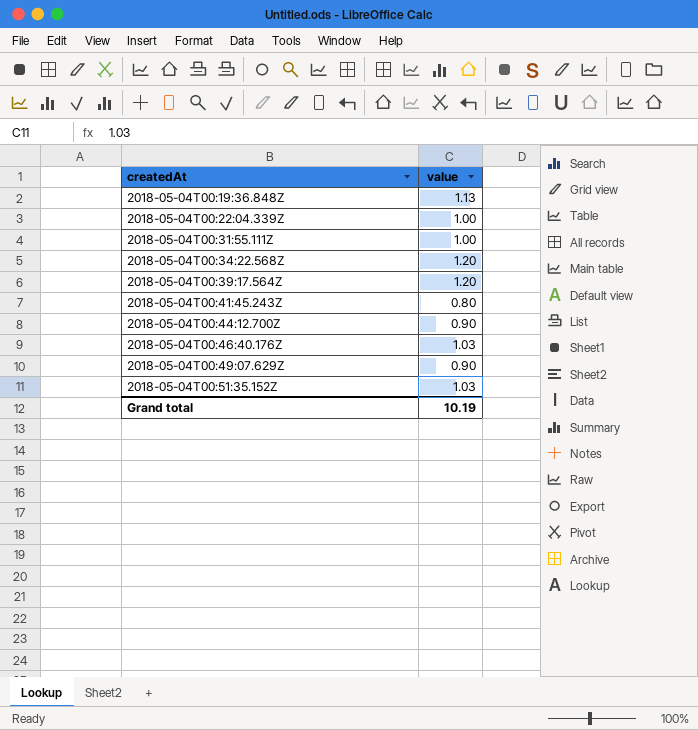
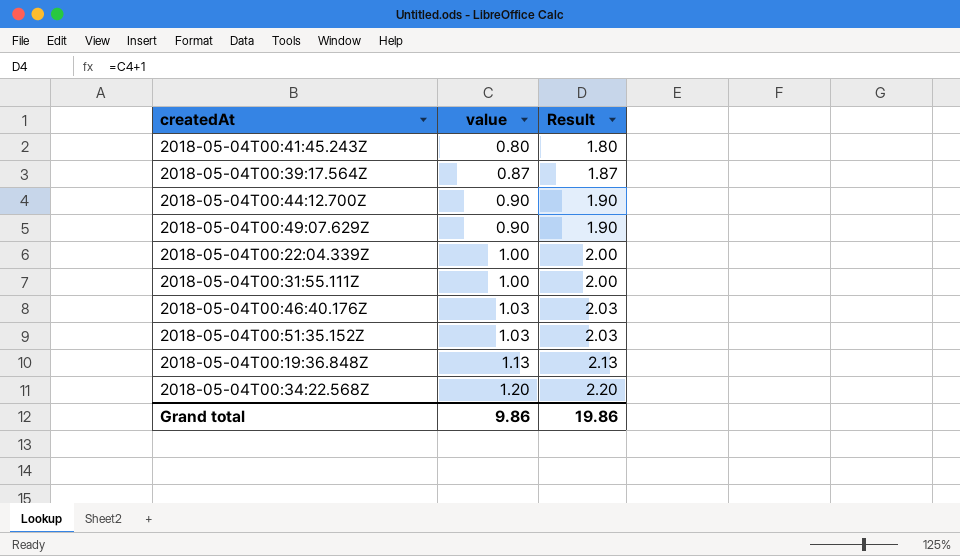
row order: createdAt ascending -> value ascending
column Result | formula: none -> [value] + 1
2018-05-04T00:39:17.564Z | value: 1.20 -> 0.87
Grand total | value: 10.19 -> 9.86

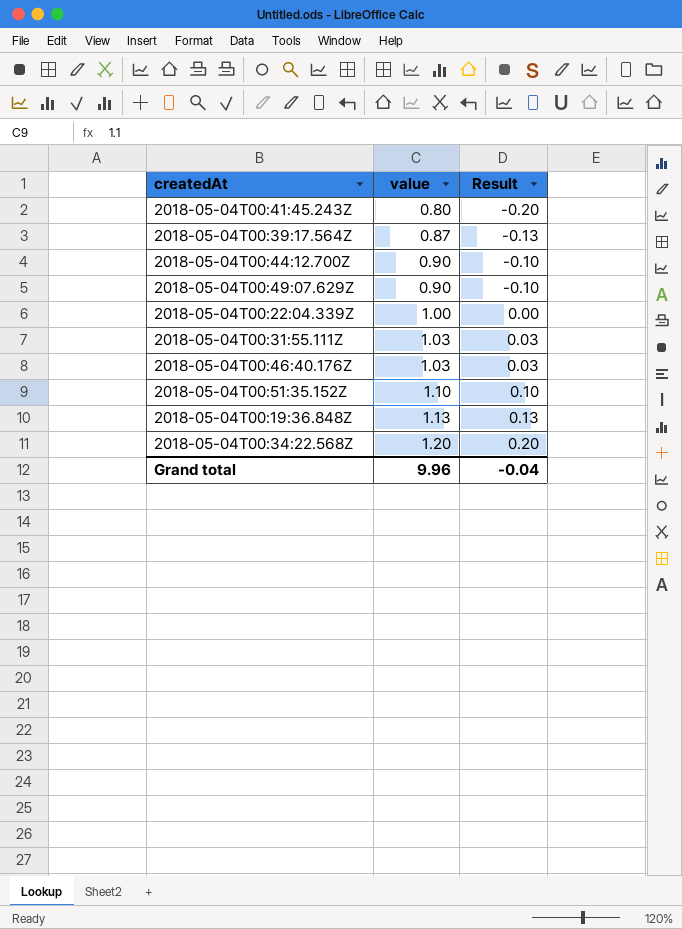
column Result | formula: [value] + 1 -> [value] - 1
2018-05-04T00:31:55.111Z | value: 1.00 -> 1.03
2018-05-04T00:51:35.152Z | value: 1.03 -> 1.10
Grand total | value: 9.86 -> 9.96
Grand total | Result: 19.86 -> -0.04

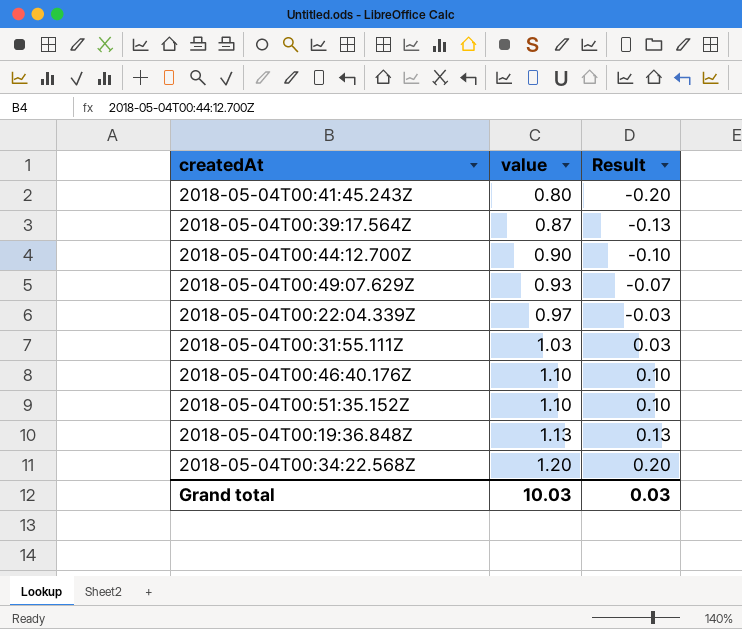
2018-05-04T00:49:07.629Z | value: 0.90 -> 0.93
2018-05-04T00:49:07.629Z | Result: -0.10 -> -0.07
2018-05-04T00:22:04.339Z | value: 1.00 -> 0.97
2018-05-04T00:22:04.339Z | Result: 0.00 -> -0.03
2018-05-04T00:46:40.176Z | value: 1.03 -> 1.10
2018-05-04T00:46:40.176Z | Result: 0.03 -> 0.10
Grand total | value: 9.96 -> 10.03
Grand total | Result: -0.04 -> 0.03

